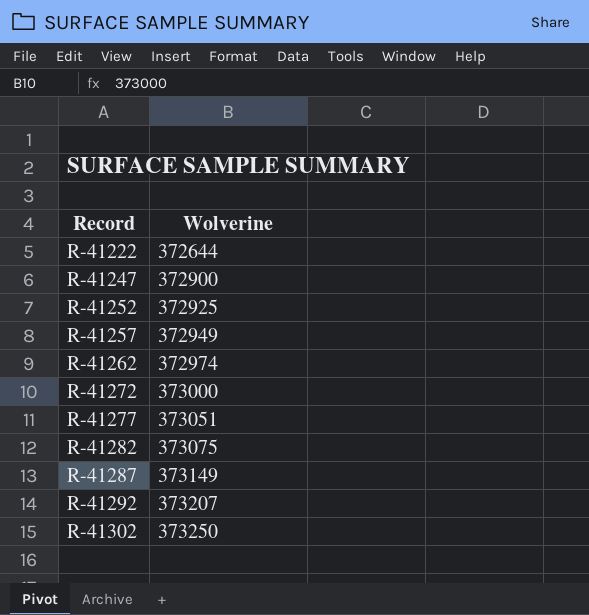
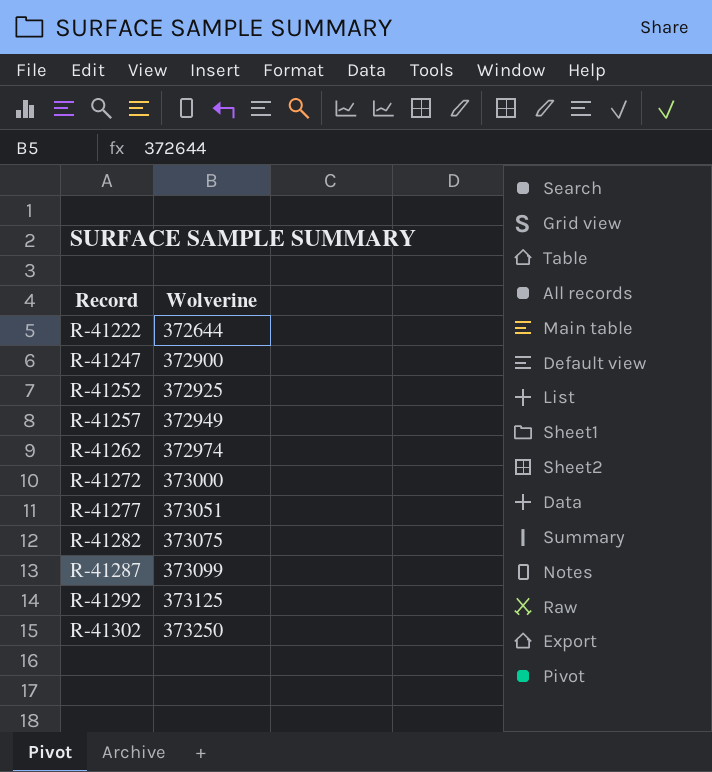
R-41287 | Wolverine: 373149 -> 373099
R-41292 | Wolverine: 373207 -> 373125

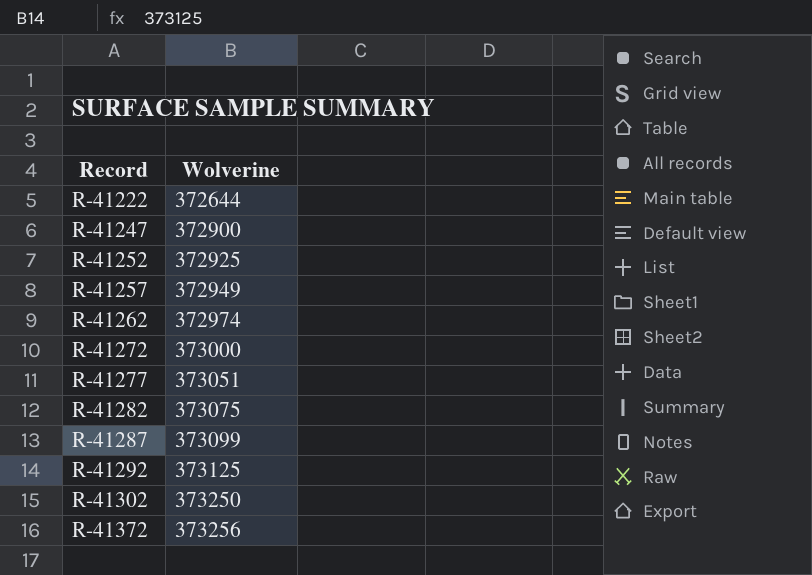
row R-41372: none -> 373256

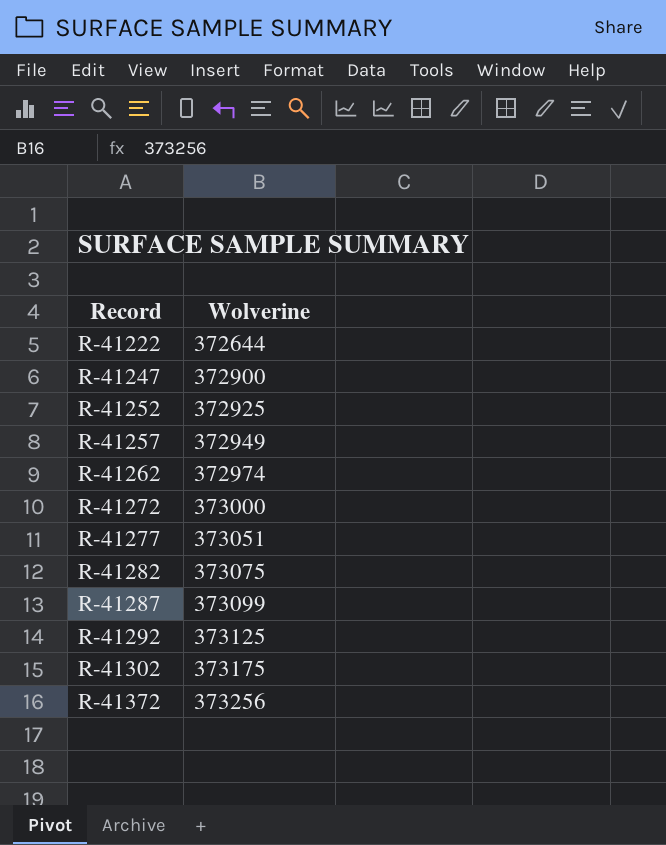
R-41302 | Wolverine: 373250 -> 373175

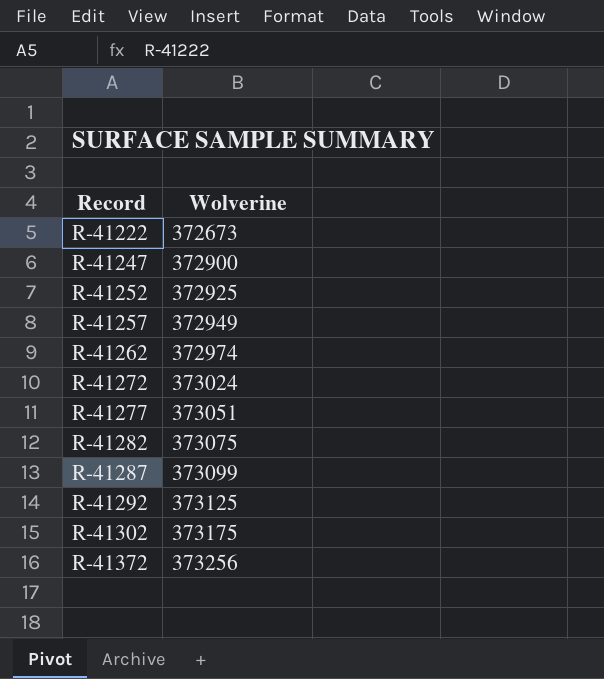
R-41222 | Wolverine: 372644 -> 372673
R-41272 | Wolverine: 373000 -> 373024

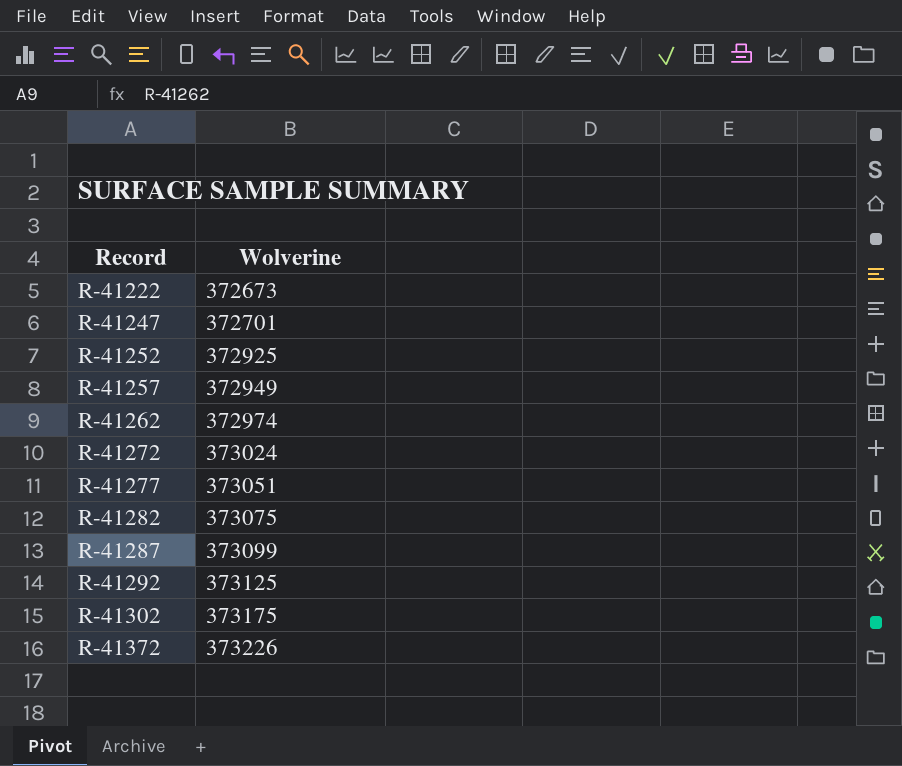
R-41247 | Wolverine: 372900 -> 372701
R-41372 | Wolverine: 373256 -> 373226

